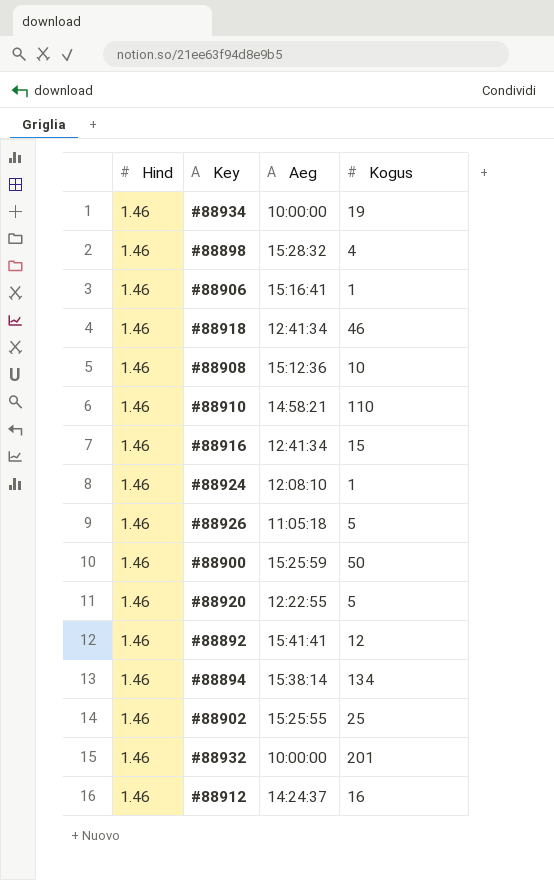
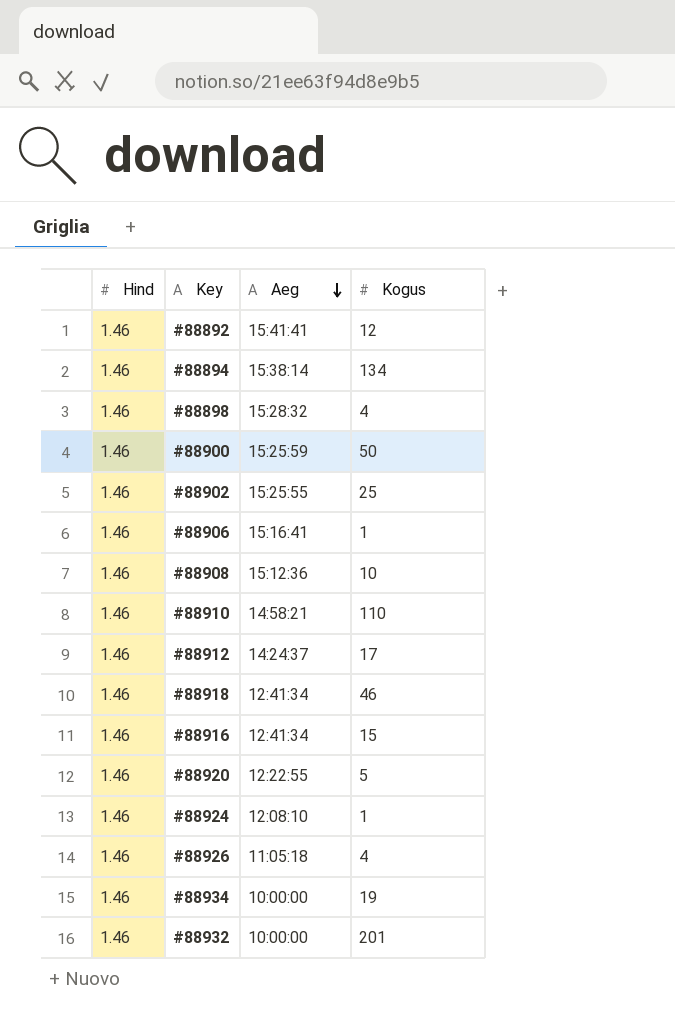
row order: none -> Aeg descending
#88912 | Kogus: 16 -> 17
#88926 | Kogus: 5 -> 4

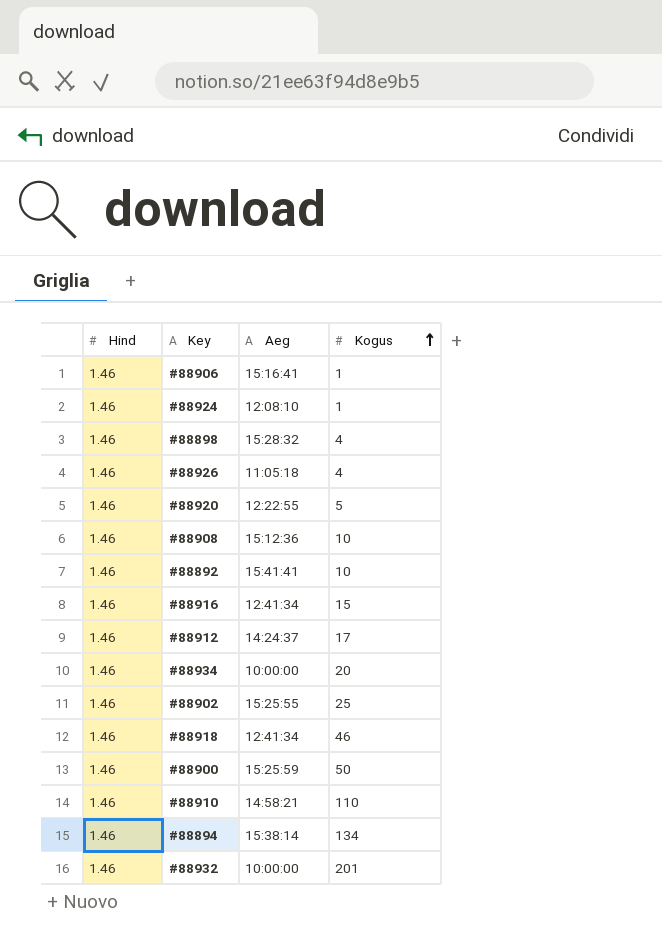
row order: Aeg descending -> Kogus ascending
#88892 | Kogus: 12 -> 10
#88934 | Kogus: 19 -> 20

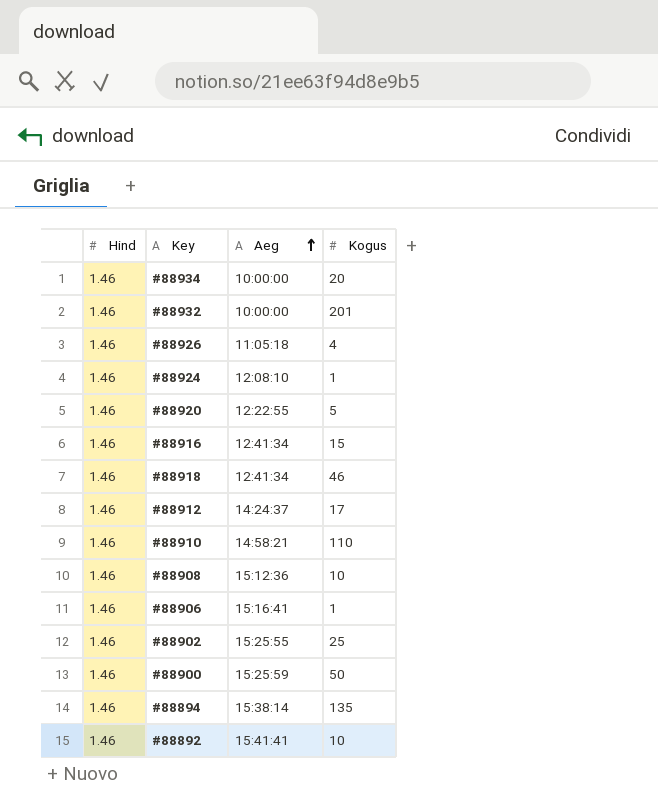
row order: Kogus ascending -> Aeg ascending
row #88898: 1.46 | 15:28:32 | 4 -> none
#88894 | Kogus: 134 -> 135

